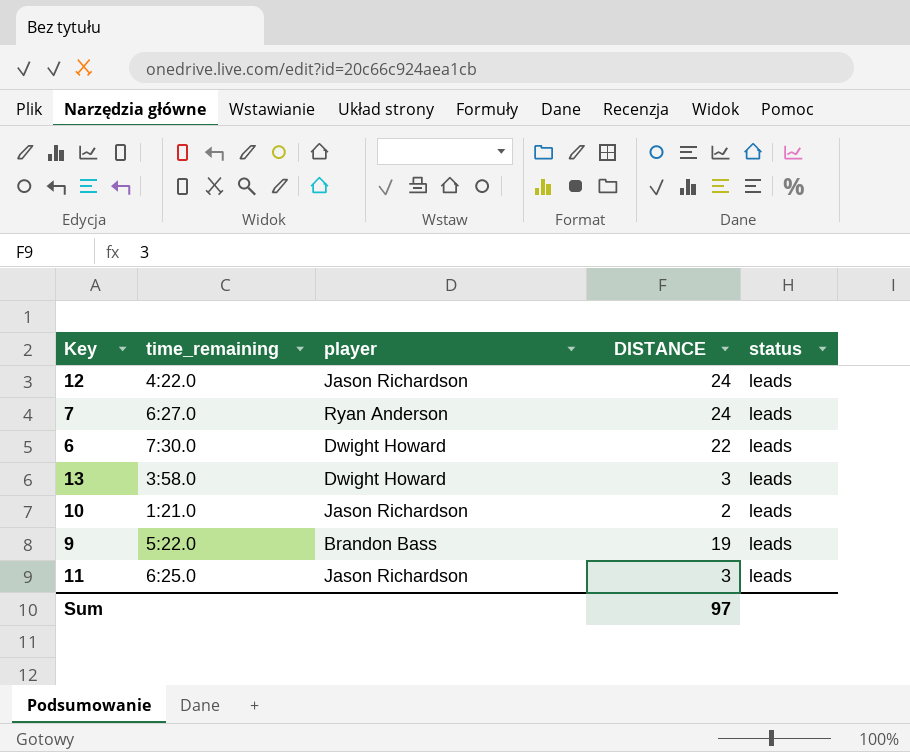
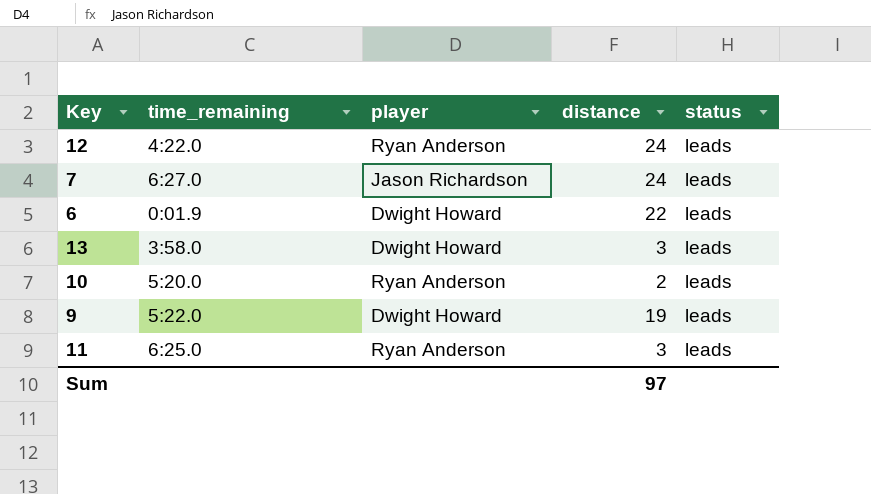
column name: DISTANCE -> distance
12 | player: Jason Richardson -> Ryan Anderson
7 | player: Ryan Anderson -> Jason Richardson
6 | time_remaining: 7:30.0 -> 0:01.9
10 | time_remaining: 1:21.0 -> 5:20.0
10 | player: Jason Richardson -> Ryan Anderson
9 | player: Brandon Bass -> Dwight Howard
11 | player: Jason Richardson -> Ryan Anderson

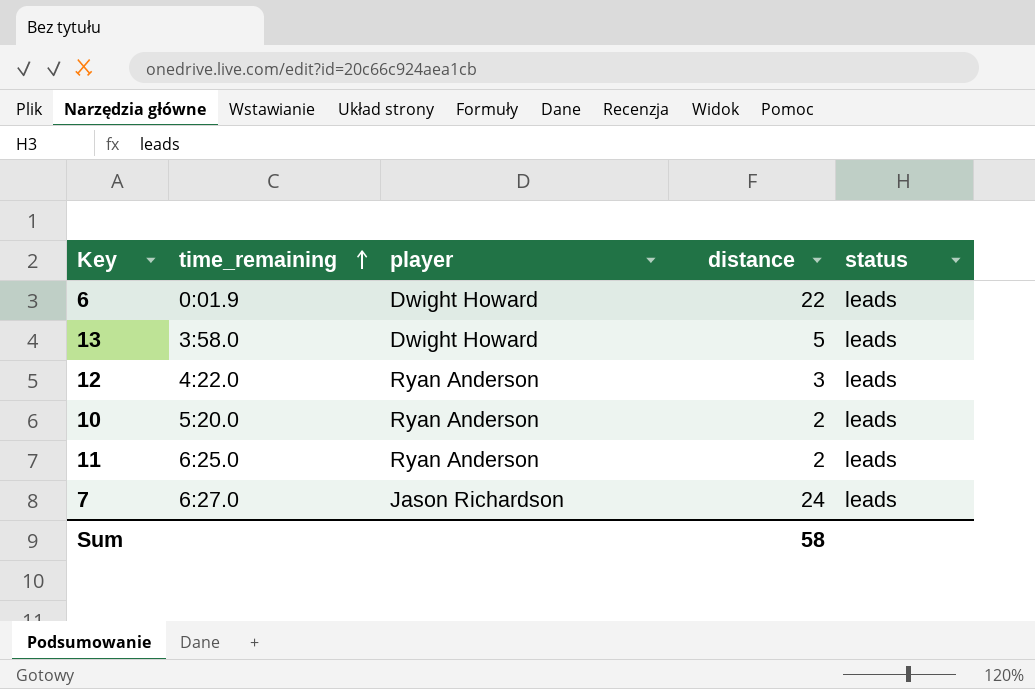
row order: none -> time_remaining ascending
row 9: 5:22.0 | Dwight Howard | 19 | leads -> none
13 | distance: 3 -> 5
12 | distance: 24 -> 3
11 | distance: 3 -> 2
Sum | distance: 97 -> 58

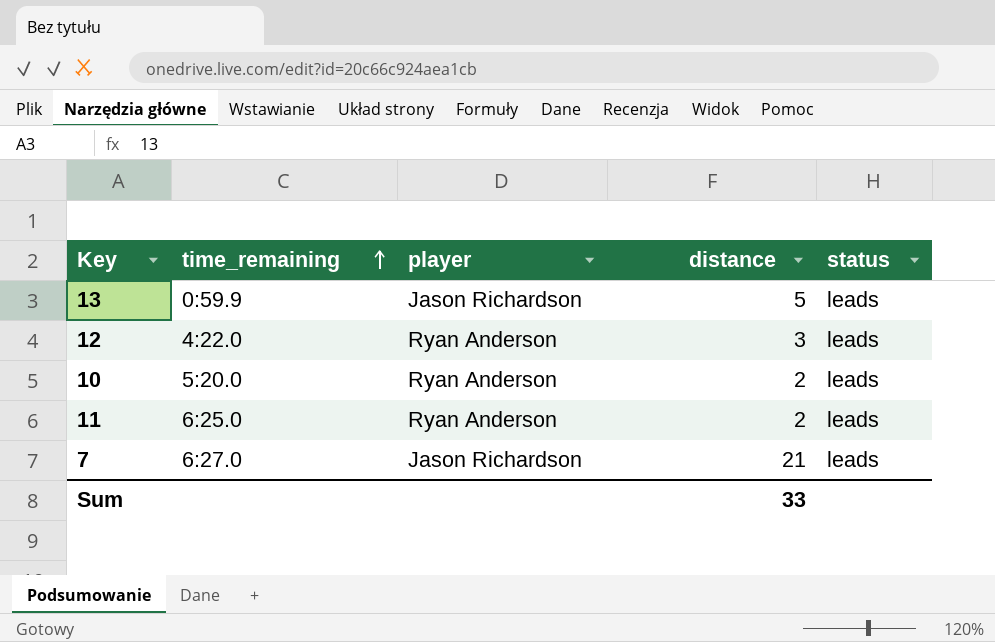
row 6: 0:01.9 | Dwight Howard | 22 | leads -> none
13 | time_remaining: 3:58.0 -> 0:59.9
13 | player: Dwight Howard -> Jason Richardson
7 | distance: 24 -> 21
Sum | distance: 58 -> 33

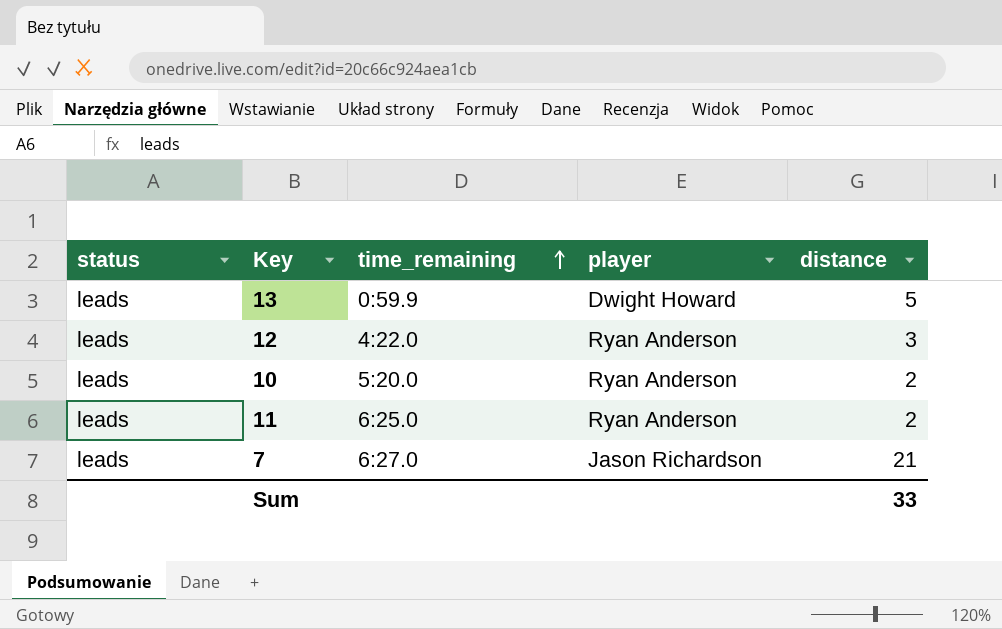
column status | position: 5 -> 1
13 | player: Jason Richardson -> Dwight Howard

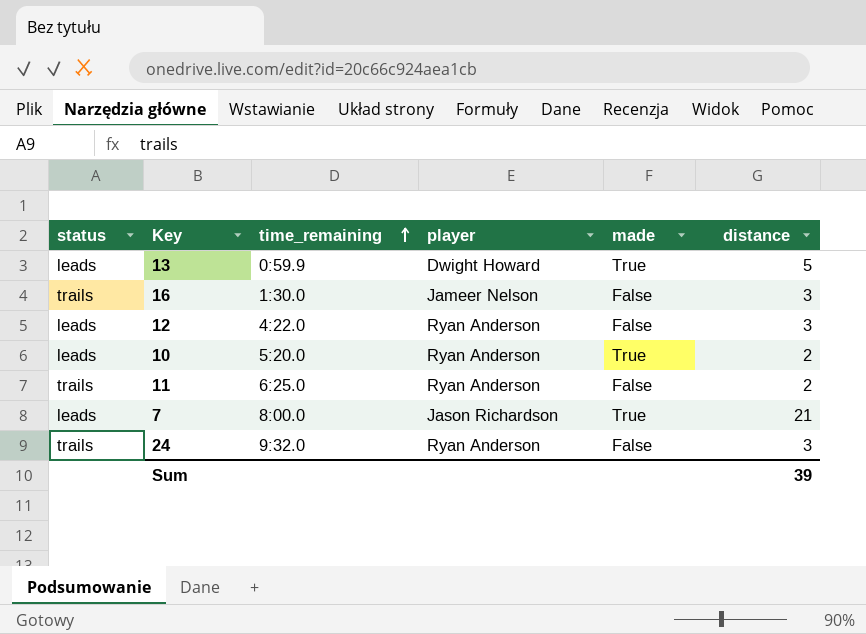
column made | position: none -> 5
row 16: none -> trails | 1:30.0 | Jameer Nelson | False | 3
11 | status: leads -> trails
7 | time_remaining: 6:27.0 -> 8:00.0
row 24: none -> trails | 9:32.0 | Ryan Anderson | False | 3
Sum | distance: 33 -> 39

